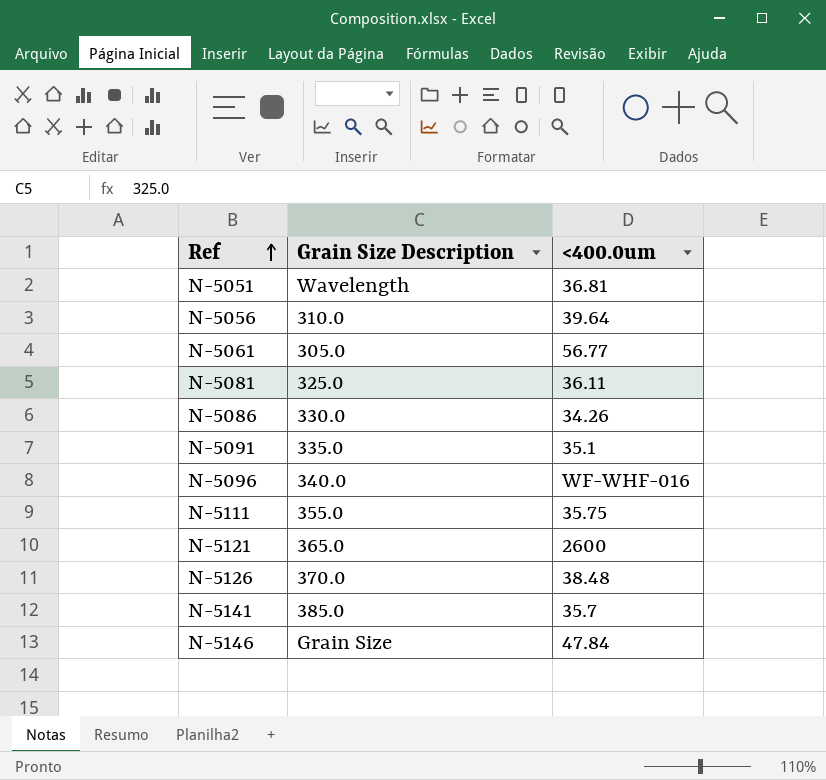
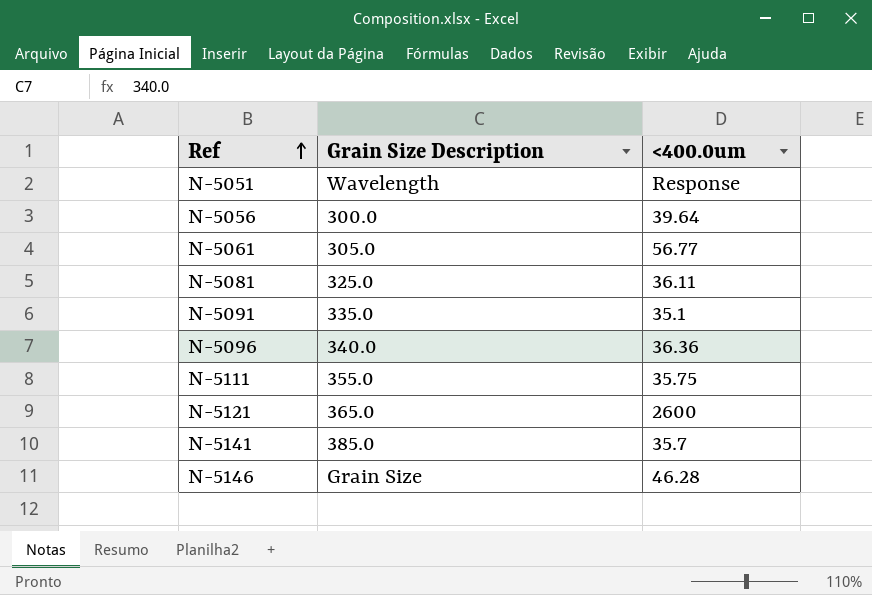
row N-5086: 330.0 | 34.26 -> none
row N-5126: 370.0 | 38.48 -> none
N-5051 | <400.0um: 36.81 -> Response
N-5056 | Grain Size Description: 310.0 -> 300.0
N-5096 | <400.0um: WF-WHF-016 -> 36.36
N-5146 | <400.0um: 47.84 -> 46.28

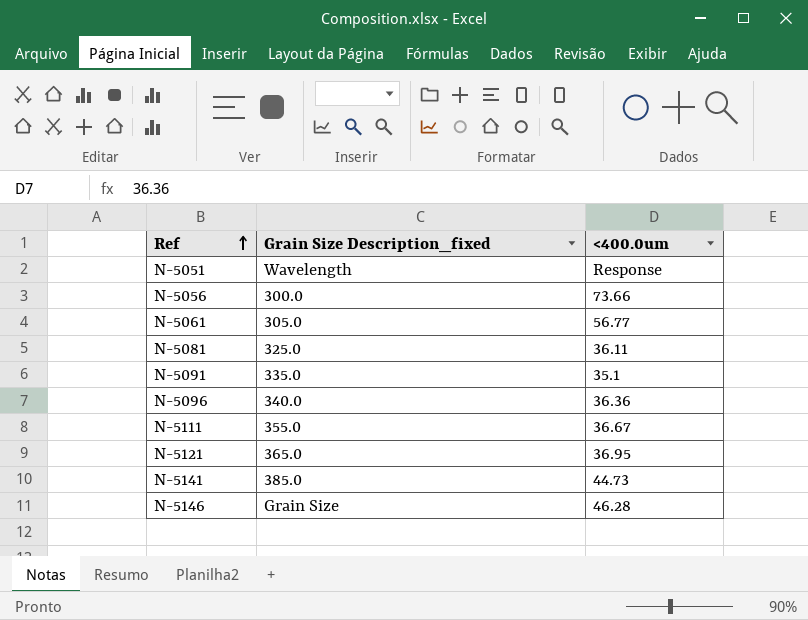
column name: Grain Size Description -> Grain Size Description_fixed
N-5056 | <400.0um: 39.64 -> 73.66
N-5111 | <400.0um: 35.75 -> 36.67
N-5121 | <400.0um: 2600 -> 36.95
N-5141 | <400.0um: 35.7 -> 44.73

